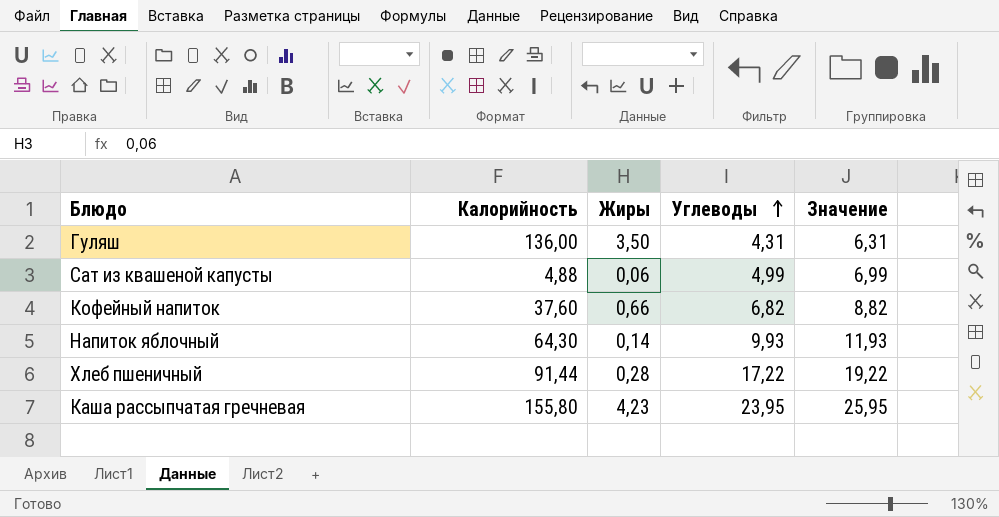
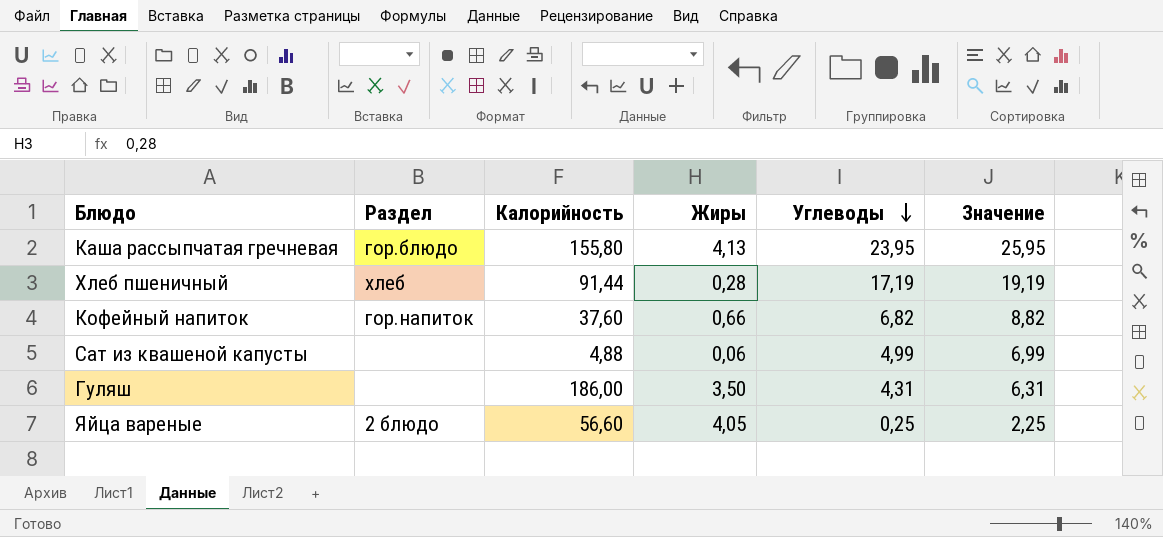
row order: Углеводы ascending -> Углеводы descending
column Раздел | position: none -> 2
row Напиток яблочный: 64,30 | 0,14 | 9,93 | 11,93 -> none
Каша рассыпчатая гречневая | Жиры: 4,23 -> 4,13
Хлеб пшеничный | Углеводы: 17,22 -> 17,19
Хлеб пшеничный | Значение: 19,22 -> 19,19
Гуляш | Калорийность: 136,00 -> 186,00
row Яйца вареные: none -> 2 блюдо | 56,60 | 4,05 | 0,25 | 2,25

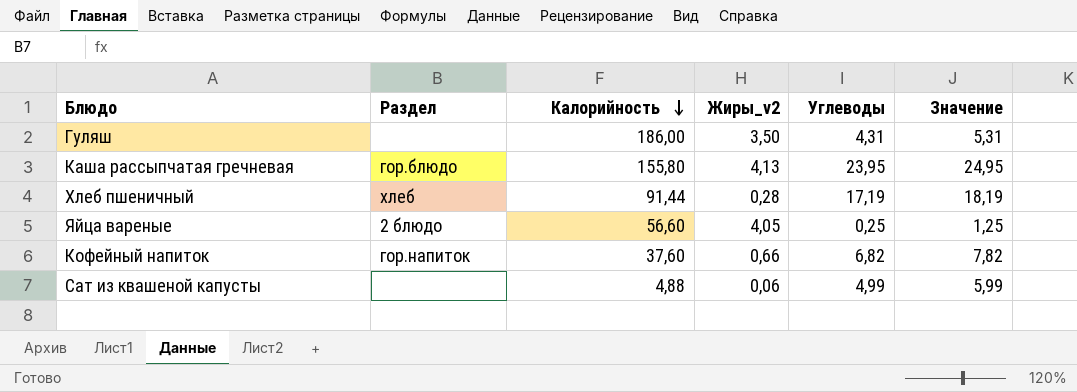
row order: Углеводы descending -> Калорийность descending
column name: Жиры -> Жиры_v2
column Значение | formula: [Углеводы] + 2 -> [Углеводы] + 1

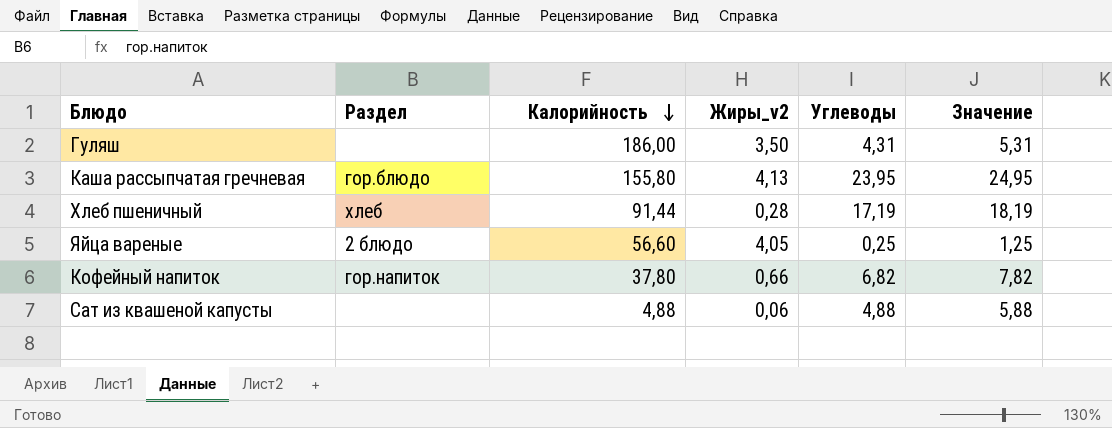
Кофейный напиток | Калорийность: 37,60 -> 37,80
Сат из квашеной капусты | Углеводы: 4,99 -> 4,88
Сат из квашеной капусты | Значение: 5,99 -> 5,88

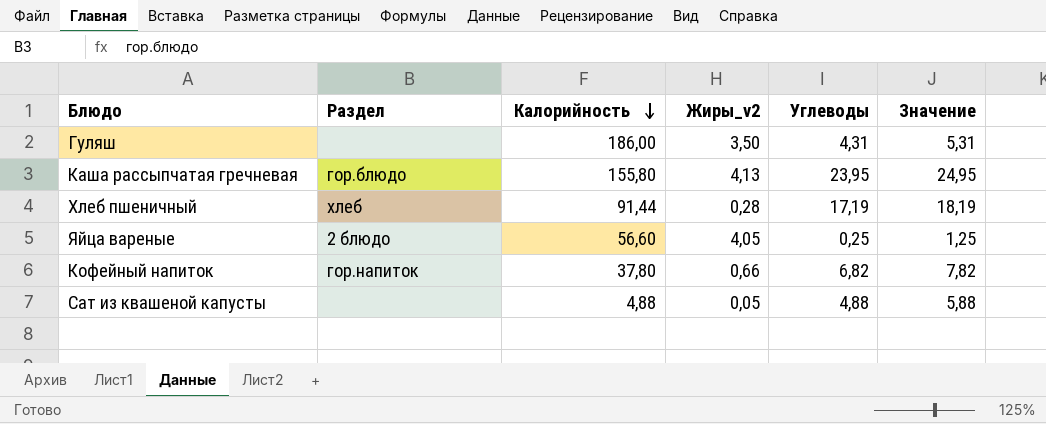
Сат из квашеной капусты | Жиры_v2: 0,06 -> 0,05

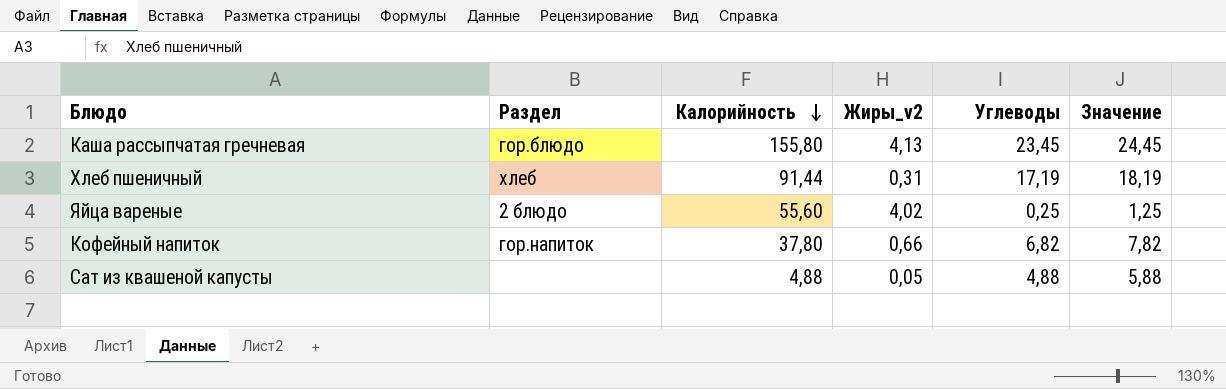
row Гуляш: none | 186,00 | 3,50 | 4,31 | 5,31 -> none
Каша рассыпчатая гречневая | Углеводы: 23,95 -> 23,45
Каша рассыпчатая гречневая | Значение: 24,95 -> 24,45
Хлеб пшеничный | Жиры_v2: 0,28 -> 0,31
Яйца вареные | Калорийность: 56,60 -> 55,60
Яйца вареные | Жиры_v2: 4,05 -> 4,02

